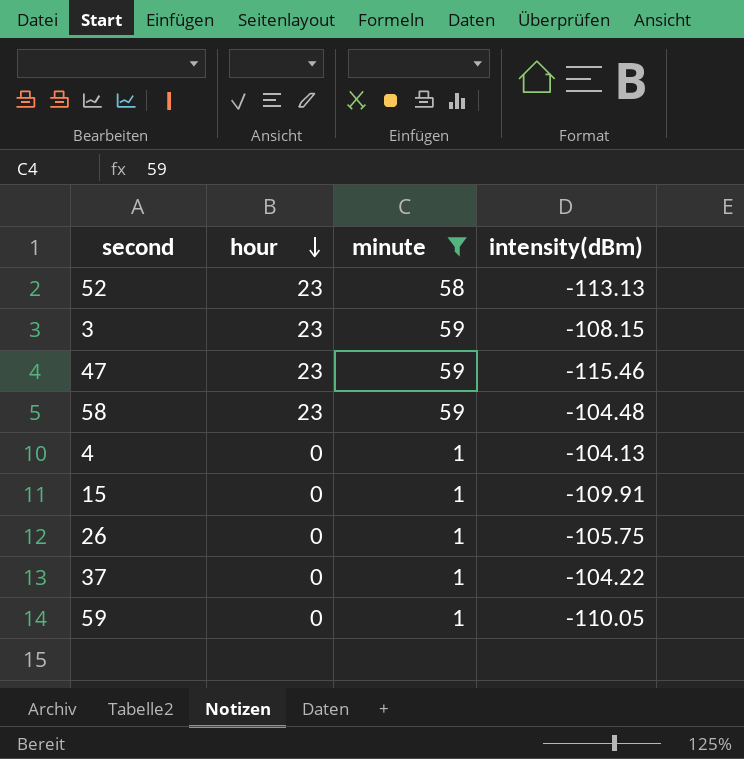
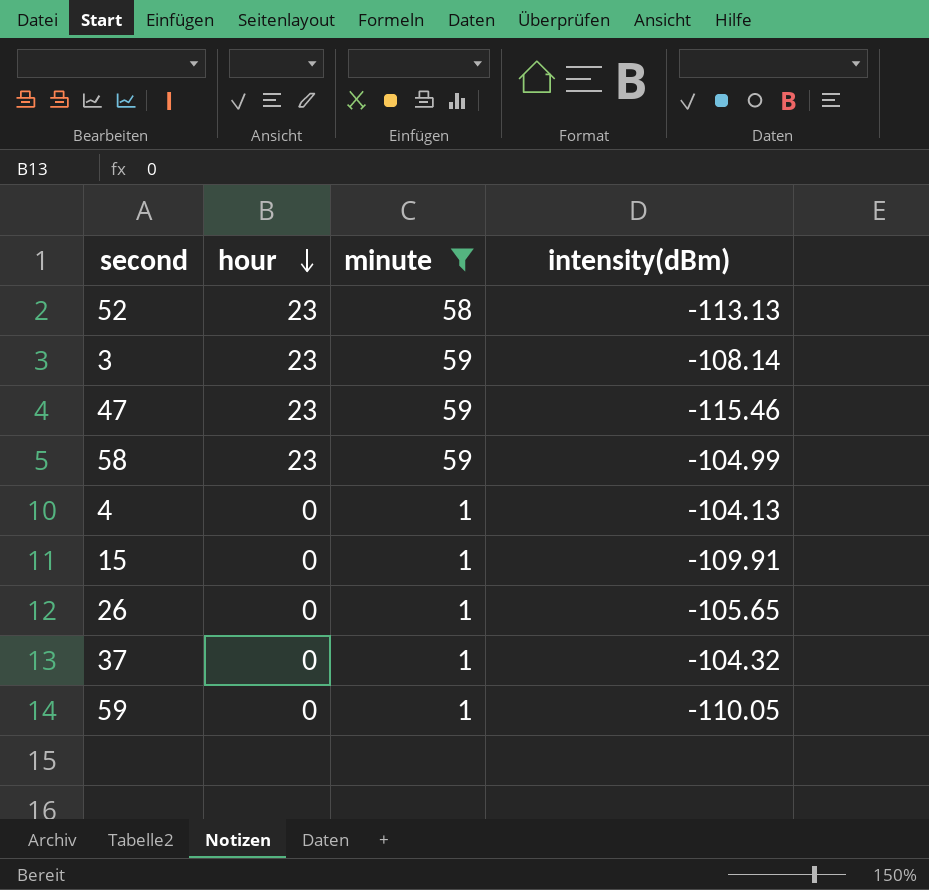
3 | intensity(dBm): -108.15 -> -108.14
58 | intensity(dBm): -104.48 -> -104.99
26 | intensity(dBm): -105.75 -> -105.65
37 | intensity(dBm): -104.22 -> -104.32

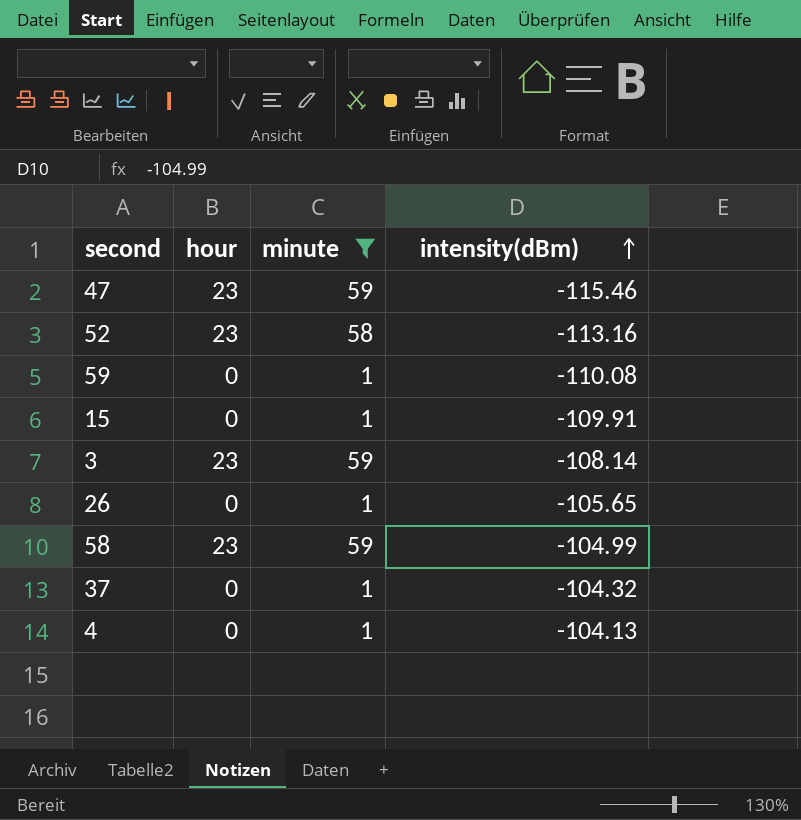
row order: hour descending -> intensity(dBm) ascending
52 | intensity(dBm): -113.13 -> -113.16
59 | intensity(dBm): -110.05 -> -110.08

